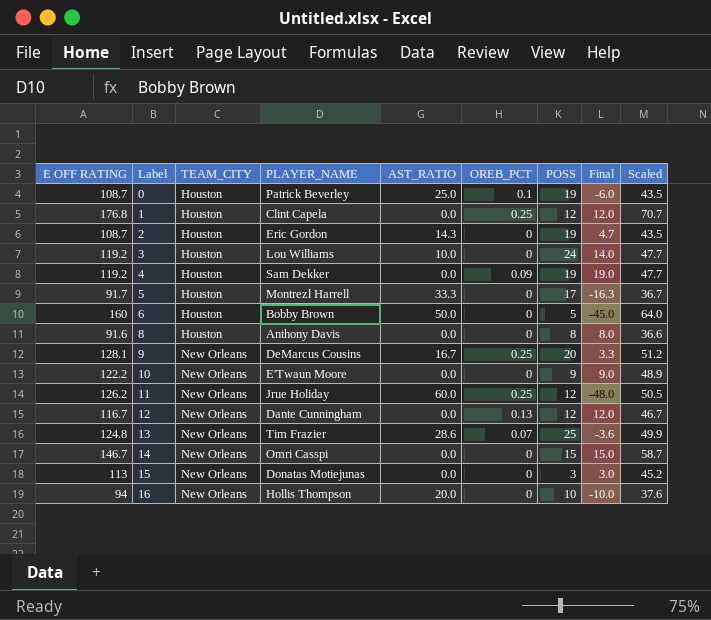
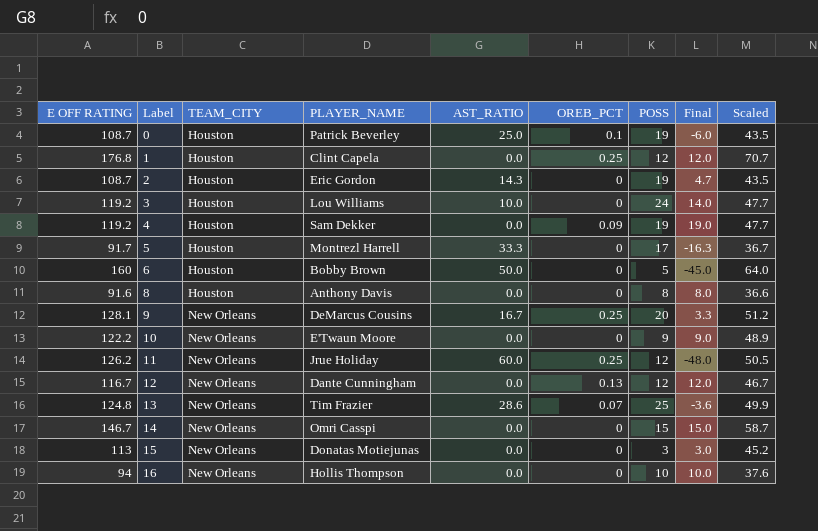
16 | AST_RATIO: 20.0 -> 0.0
16 | Final: -10.0 -> 10.0

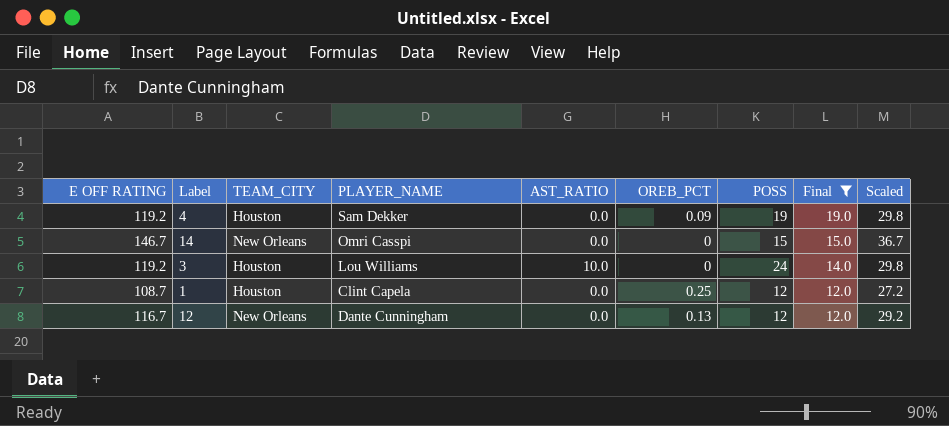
filter: none -> Final >= 12.0
row order: Label ascending -> Final descending
column Scaled | formula: [E OFF RATING] * 0.4 -> [E OFF RATING] * 0.25
1 | E OFF RATING: 176.8 -> 108.7

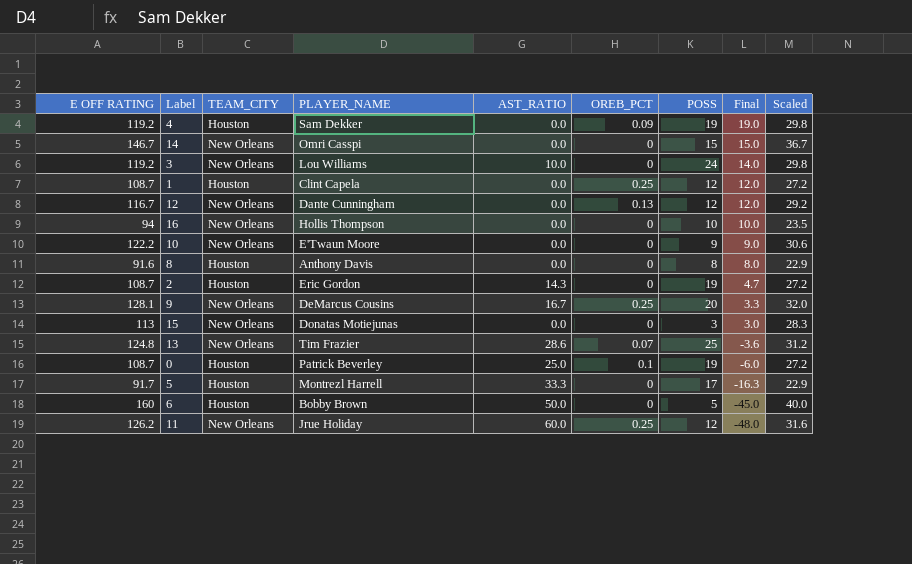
filter: Final >= 12.0 -> none
3 | TEAM_CITY: Houston -> New Orleans

